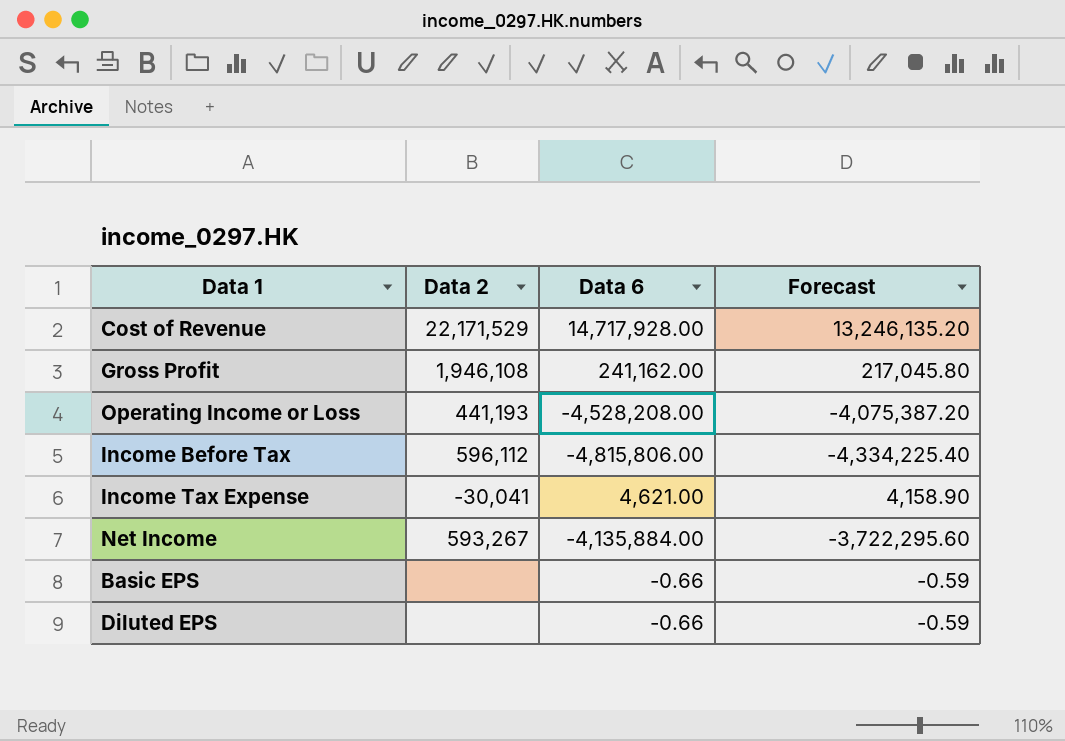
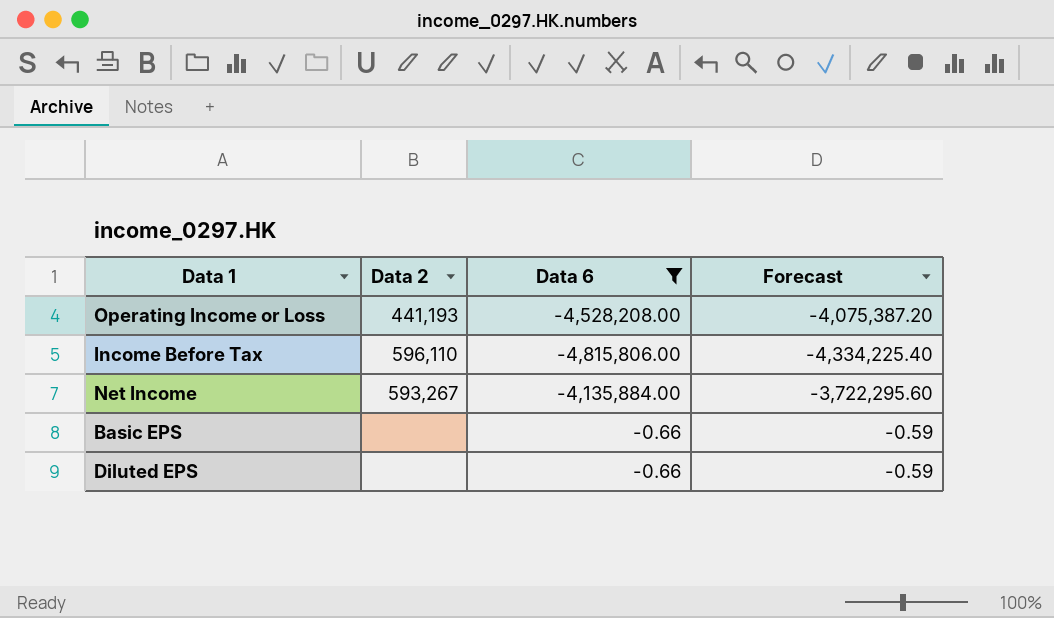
filter: none -> Data 6 <= -0.66
Income Before Tax | Data 2: 596,112 -> 596,110

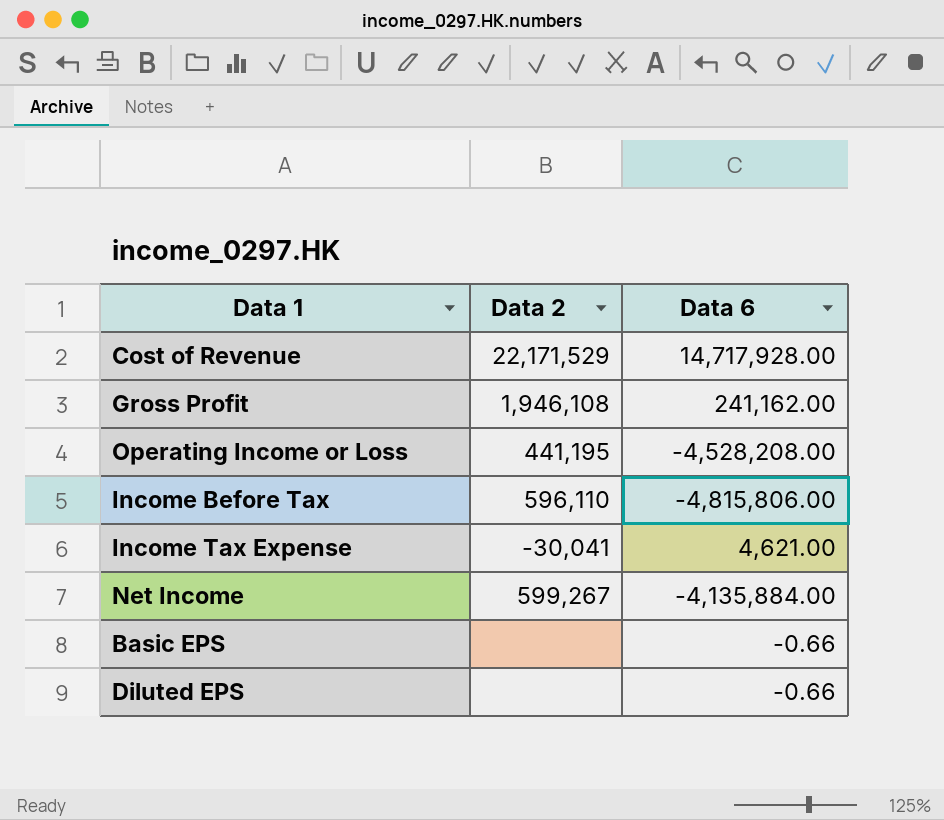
filter: Data 6 <= -0.66 -> none
column Forecast | formula: [Data 6] * 0.9 -> none
Operating Income or Loss | Data 2: 441,193 -> 441,195
Net Income | Data 2: 593,267 -> 599,267

